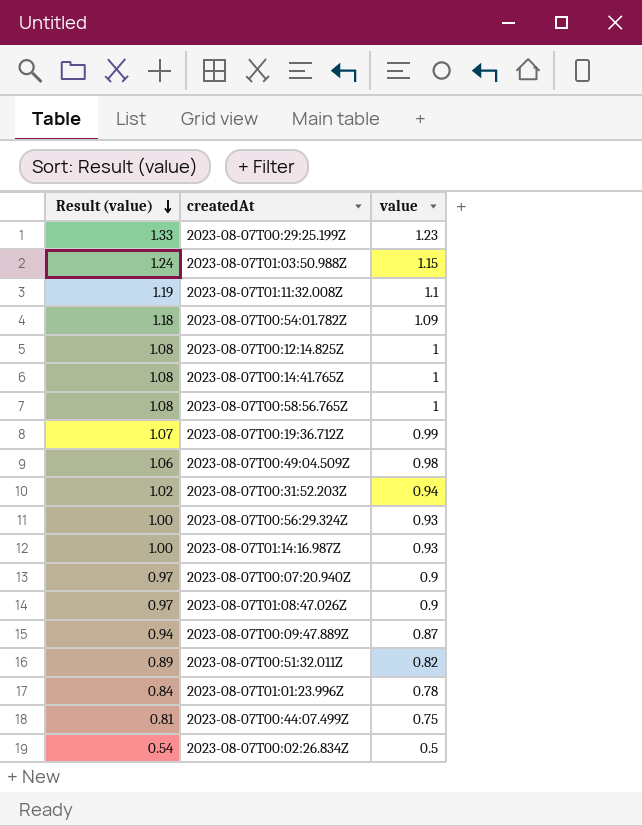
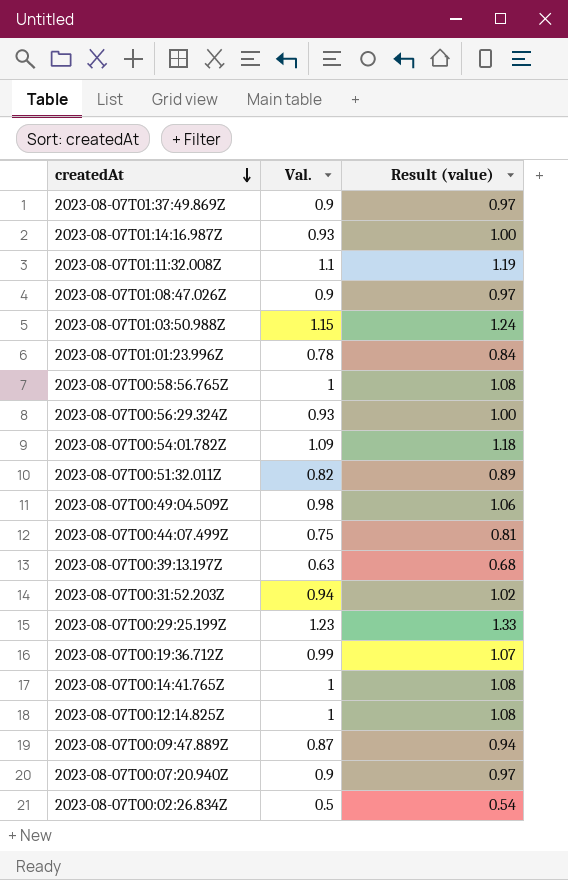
row order: Result (value) descending -> createdAt descending
column name: value -> Val.
column Result (value) | position: 1 -> 3
row 2023-08-07T01:37:49.869Z: none -> 0.9 | 0.97
row 2023-08-07T00:39:13.197Z: none -> 0.63 | 0.68

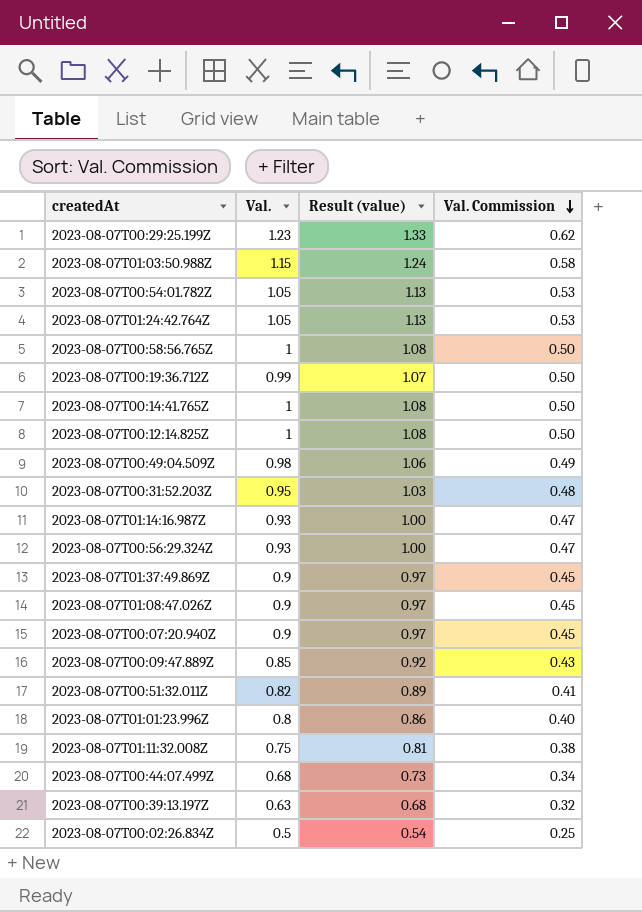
row order: createdAt descending -> Val. Commission descending
column Val. Commission | formula: none -> [Val.] * 0.5
2023-08-07T00:54:01.782Z | Val.: 1.09 -> 1.05
2023-08-07T00:54:01.782Z | Result (value): 1.18 -> 1.13
row 2023-08-07T01:24:42.764Z: none -> 1.05 | 1.13 | 0.53
2023-08-07T00:31:52.203Z | Val.: 0.94 -> 0.95
2023-08-07T00:31:52.203Z | Result (value): 1.02 -> 1.03
2023-08-07T00:09:47.889Z | Val.: 0.87 -> 0.85
2023-08-07T00:09:47.889Z | Result (value): 0.94 -> 0.92
2023-08-07T01:01:23.996Z | Val.: 0.78 -> 0.8
2023-08-07T01:01:23.996Z | Result (value): 0.84 -> 0.86
2023-08-07T01:11:32.008Z | Val.: 1.1 -> 0.75
2023-08-07T01:11:32.008Z | Result (value): 1.19 -> 0.81
2023-08-07T00:44:07.499Z | Val.: 0.75 -> 0.68
2023-08-07T00:44:07.499Z | Result (value): 0.81 -> 0.73

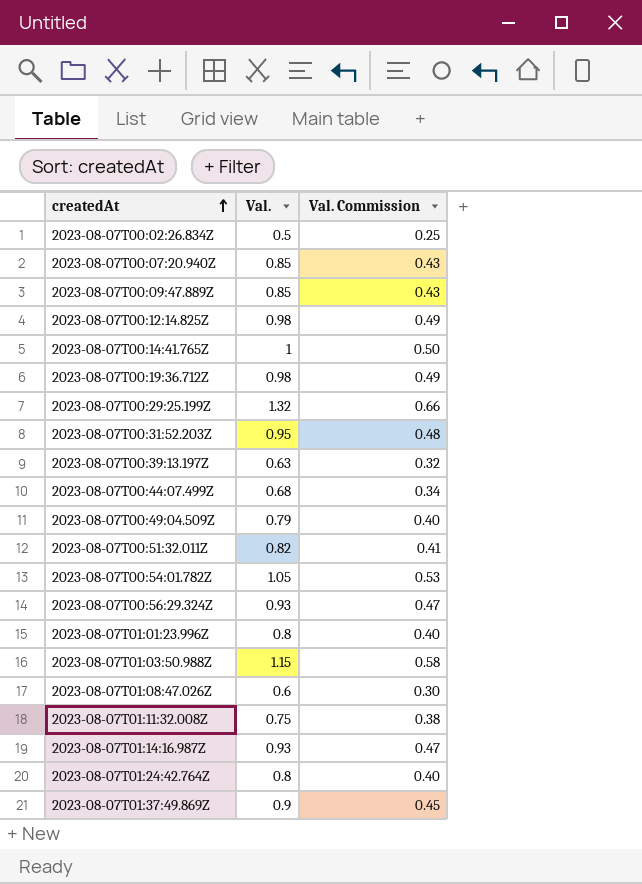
row order: Val. Commission descending -> createdAt ascending
column Result (value) | formula: [Val.] * 1.08 -> none
row 2023-08-07T00:58:56.765Z: 1 | 1.08 | 0.50 -> none
2023-08-07T00:07:20.940Z | Val.: 0.9 -> 0.85
2023-08-07T00:07:20.940Z | Val. Commission: 0.45 -> 0.43
2023-08-07T00:12:14.825Z | Val.: 1 -> 0.98
2023-08-07T00:12:14.825Z | Val. Commission: 0.50 -> 0.49
2023-08-07T00:19:36.712Z | Val.: 0.99 -> 0.98
2023-08-07T00:19:36.712Z | Val. Commission: 0.50 -> 0.49
2023-08-07T00:29:25.199Z | Val.: 1.23 -> 1.32
2023-08-07T00:29:25.199Z | Val. Commission: 0.62 -> 0.66
2023-08-07T00:49:04.509Z | Val.: 0.98 -> 0.79
2023-08-07T00:49:04.509Z | Val. Commission: 0.49 -> 0.40
2023-08-07T01:08:47.026Z | Val.: 0.9 -> 0.6
2023-08-07T01:08:47.026Z | Val. Commission: 0.45 -> 0.30
2023-08-07T01:24:42.764Z | Val.: 1.05 -> 0.8
2023-08-07T01:24:42.764Z | Val. Commission: 0.53 -> 0.40

